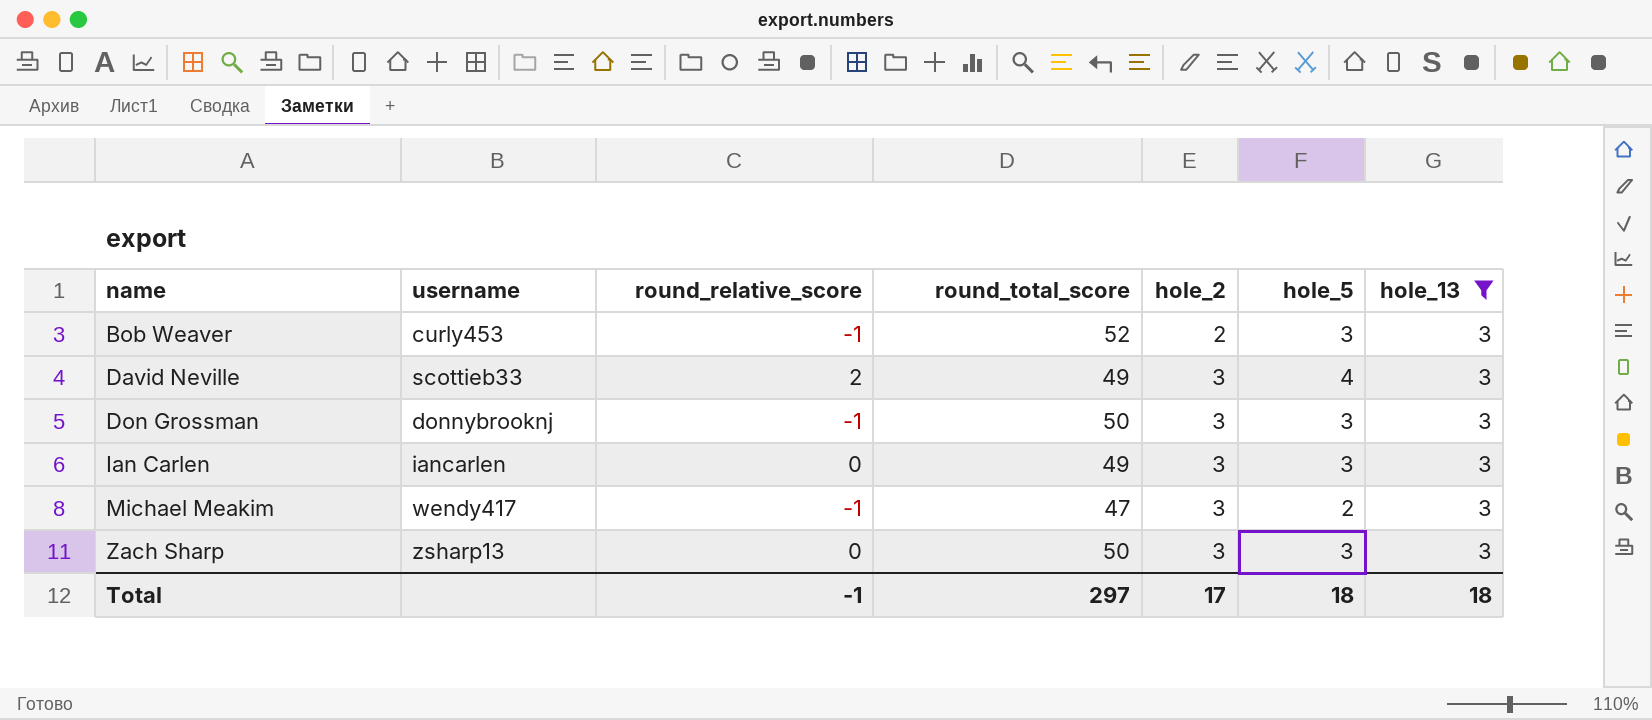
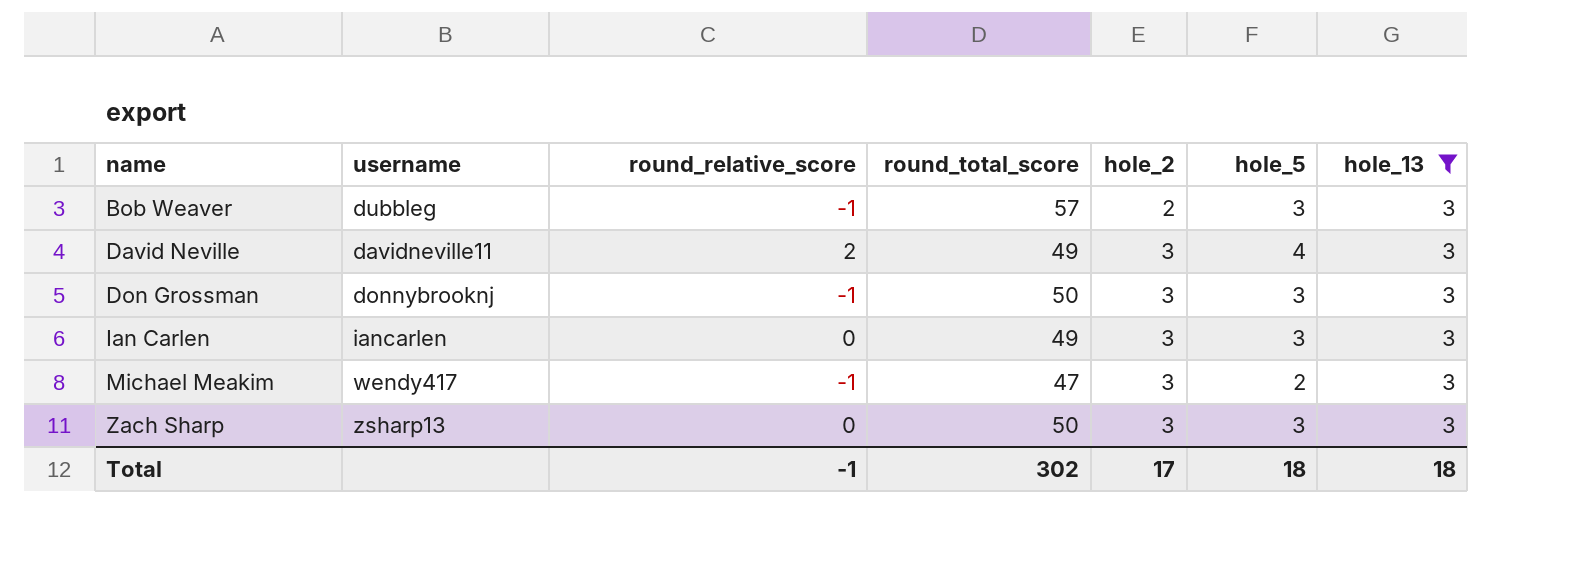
Bob Weaver | username: curly453 -> dubbleg
Bob Weaver | round_total_score: 52 -> 57
David Neville | username: scottieb33 -> davidneville11
Total | round_total_score: 297 -> 302

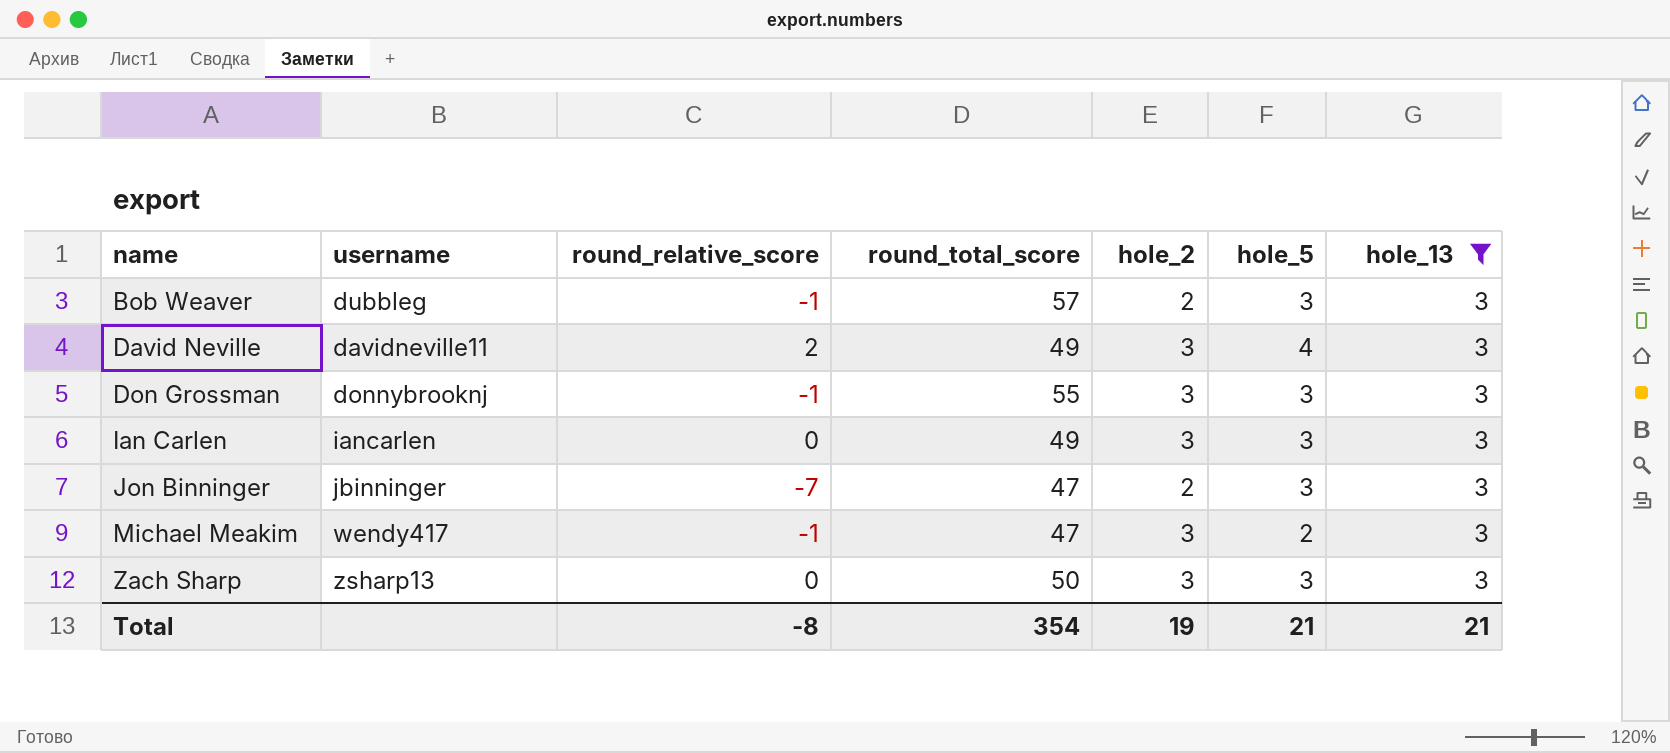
Don Grossman | round_total_score: 50 -> 55
row Jon Binninger: none -> jbinninger | -7 | 47 | 2 | 3 | 3
Total | round_relative_score: -1 -> -8
Total | round_total_score: 302 -> 354
Total | hole_2: 17 -> 19
Total | hole_5: 18 -> 21
Total | hole_13: 18 -> 21

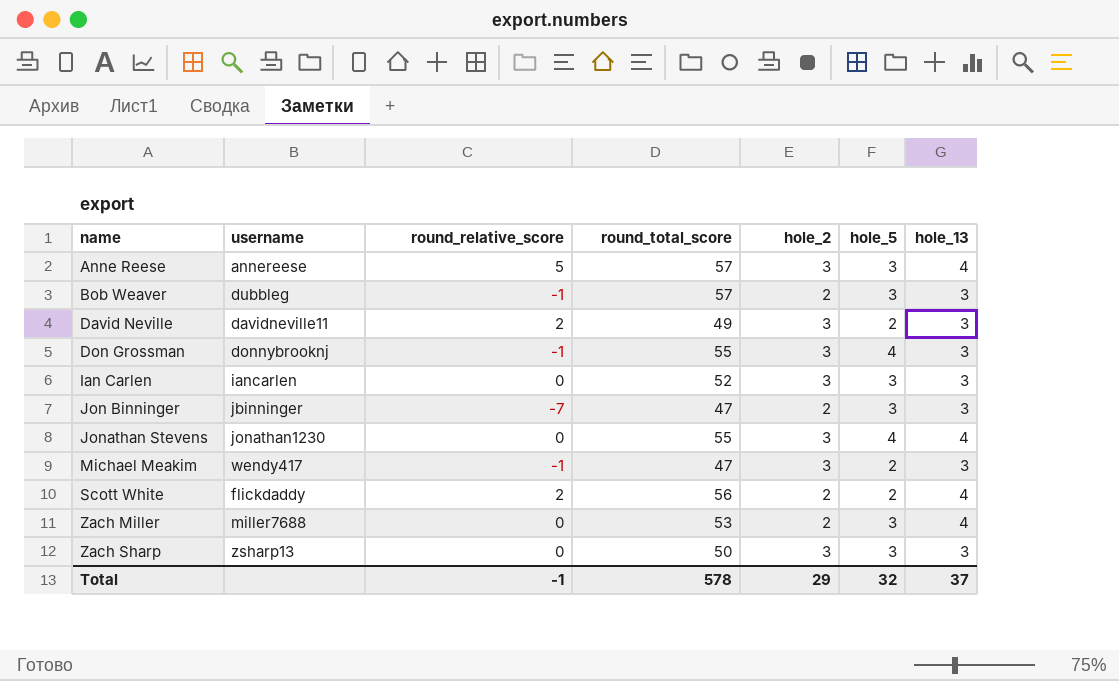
filter: hole_13 = 3 -> none
David Neville | hole_5: 4 -> 2
Don Grossman | hole_5: 3 -> 4
Ian Carlen | round_total_score: 49 -> 52
Total | round_relative_score: -8 -> -1
Total | round_total_score: 354 -> 578
Total | hole_2: 19 -> 29
Total | hole_5: 21 -> 32
Total | hole_13: 21 -> 37

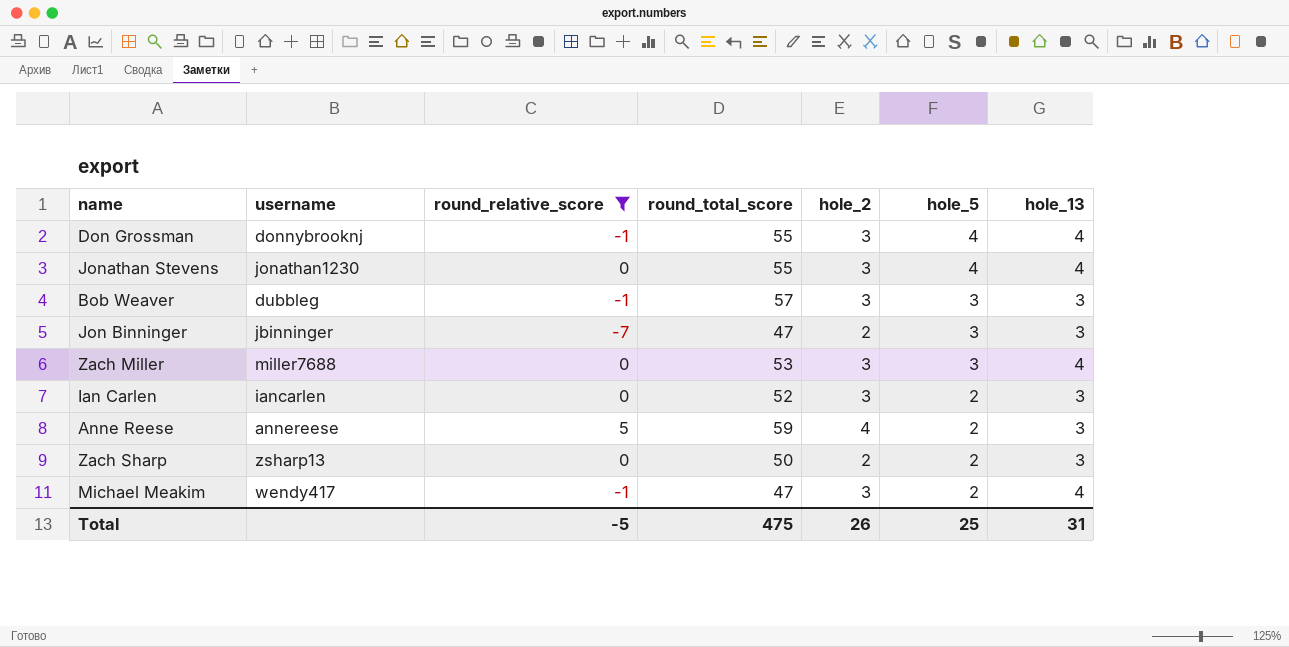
filter: none -> round_relative_score != 2
row order: name ascending -> hole_5 descending
Don Grossman | hole_13: 3 -> 4
Bob Weaver | hole_2: 2 -> 3
Zach Miller | hole_2: 2 -> 3
Ian Carlen | hole_5: 3 -> 2
Anne Reese | round_total_score: 57 -> 59
Anne Reese | hole_2: 3 -> 4
Anne Reese | hole_5: 3 -> 2
Anne Reese | hole_13: 4 -> 3
Zach Sharp | hole_2: 3 -> 2
Zach Sharp | hole_5: 3 -> 2
Michael Meakim | hole_13: 3 -> 4
Total | round_relative_score: -1 -> -5
Total | round_total_score: 578 -> 475
Total | hole_2: 29 -> 26
Total | hole_5: 32 -> 25
Total | hole_13: 37 -> 31

